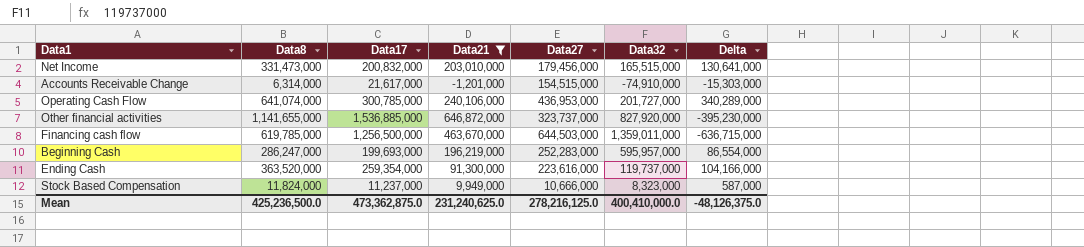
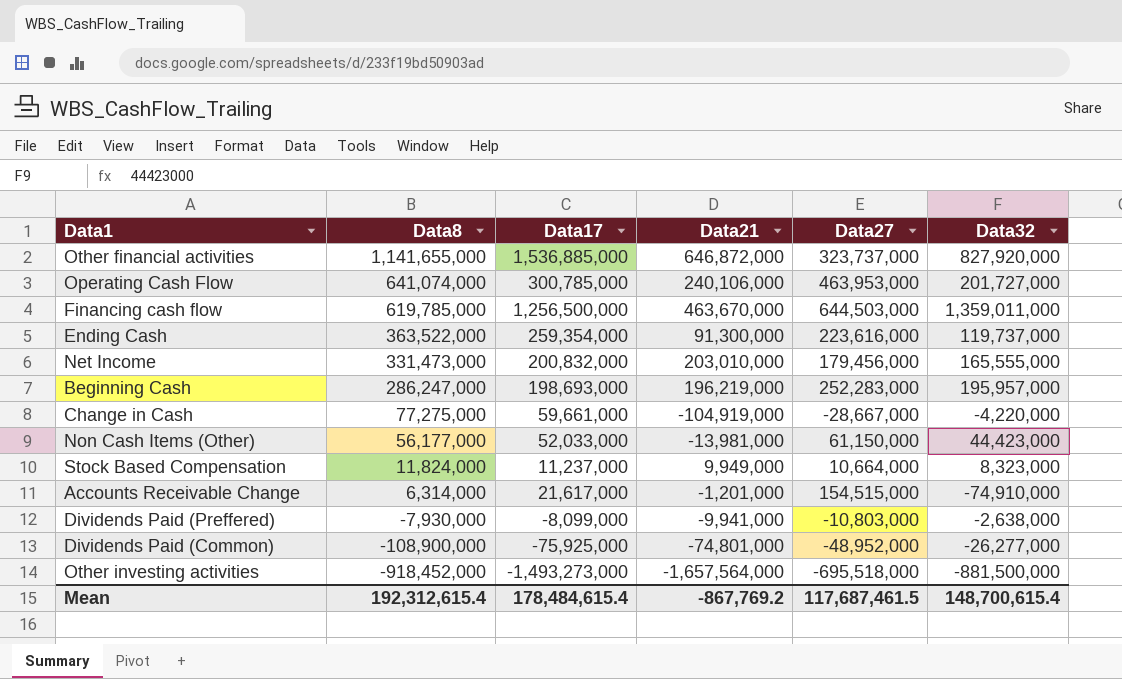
filter: Data21 >= -1,201,000 -> none
row order: none -> Data8 descending
column Delta | formula: [Data8] - [Data17] -> none
Operating Cash Flow | Data27: 436,953,000 -> 463,953,000
Ending Cash | Data8: 363,520,000 -> 363,522,000
Net Income | Data32: 165,515,000 -> 165,555,000
Beginning Cash | Data17: 199,693,000 -> 198,693,000
Beginning Cash | Data32: 595,957,000 -> 195,957,000
Stock Based Compensation | Data27: 10,666,000 -> 10,664,000
Mean | Data8: 425,236,500.0 -> 192,312,615.4
Mean | Data17: 473,362,875.0 -> 178,484,615.4
Mean | Data21: 231,240,625.0 -> -867,769.2
Mean | Data27: 278,216,125.0 -> 117,687,461.5
Mean | Data32: 400,410,000.0 -> 148,700,615.4

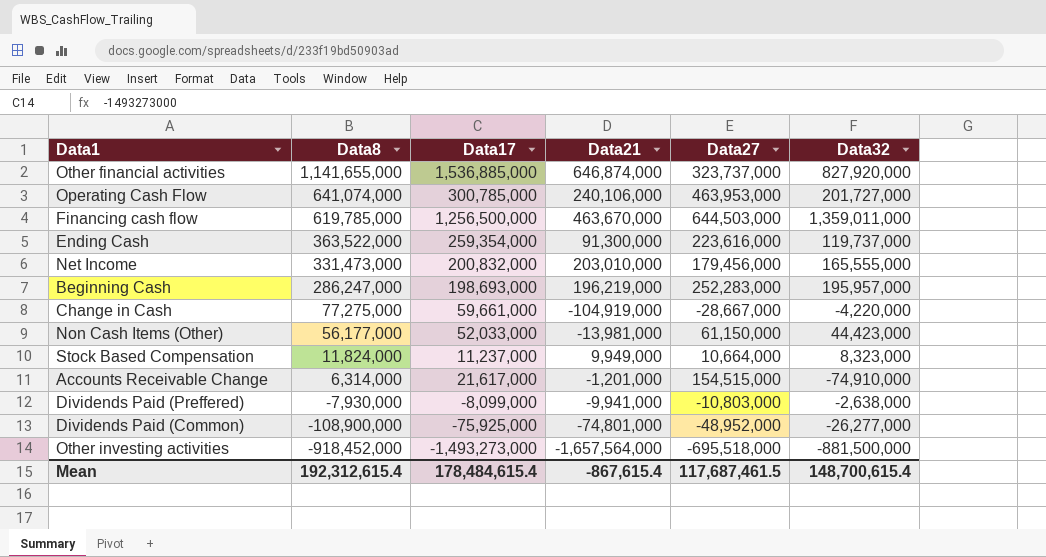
Other financial activities | Data21: 646,872,000 -> 646,874,000
Mean | Data21: -867,769.2 -> -867,615.4

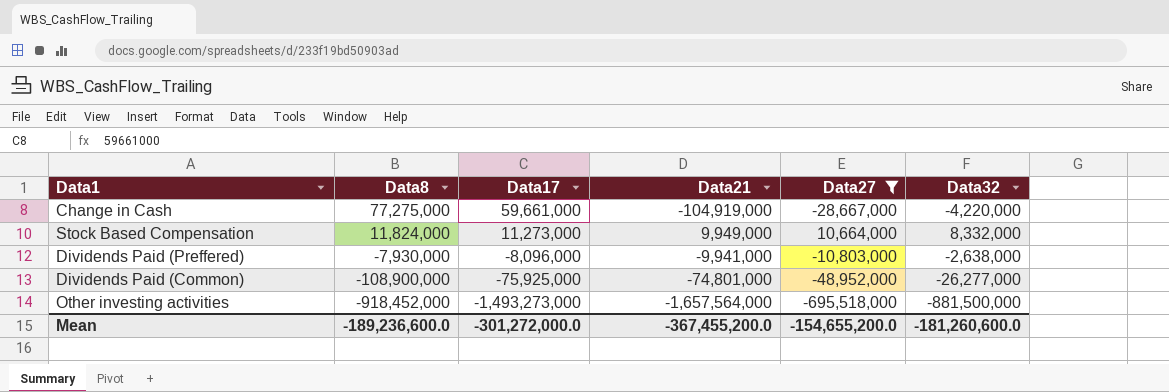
filter: none -> Data27 <= 10,664,000
Stock Based Compensation | Data17: 11,237,000 -> 11,273,000
Stock Based Compensation | Data32: 8,323,000 -> 8,332,000
Dividends Paid (Preffered) | Data17: -8,099,000 -> -8,096,000
Mean | Data8: 192,312,615.4 -> -189,236,600.0
Mean | Data17: 178,484,615.4 -> -301,272,000.0
Mean | Data21: -867,615.4 -> -367,455,200.0
Mean | Data27: 117,687,461.5 -> -154,655,200.0
Mean | Data32: 148,700,615.4 -> -181,260,600.0

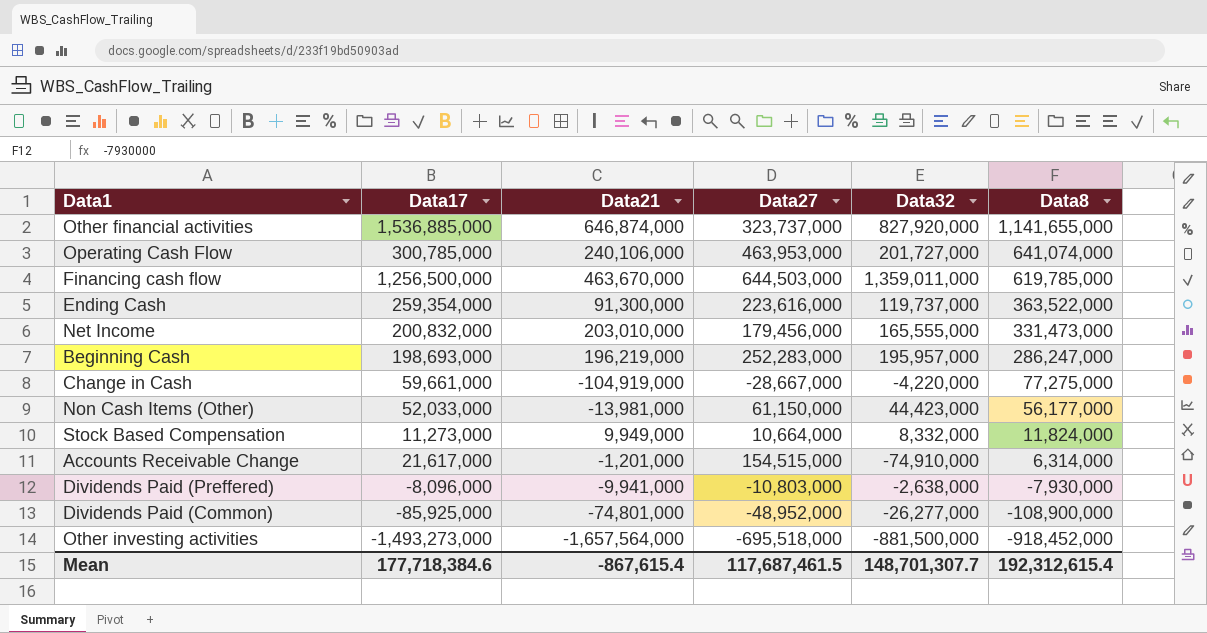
filter: Data27 <= 10,664,000 -> none
column Data8 | position: 2 -> 6
Dividends Paid (Common) | Data17: -75,925,000 -> -85,925,000
Mean | Data17: -301,272,000.0 -> 177,718,384.6
Mean | Data21: -367,455,200.0 -> -867,615.4
Mean | Data27: -154,655,200.0 -> 117,687,461.5
Mean | Data32: -181,260,600.0 -> 148,701,307.7
Mean | Data8: -189,236,600.0 -> 192,312,615.4

